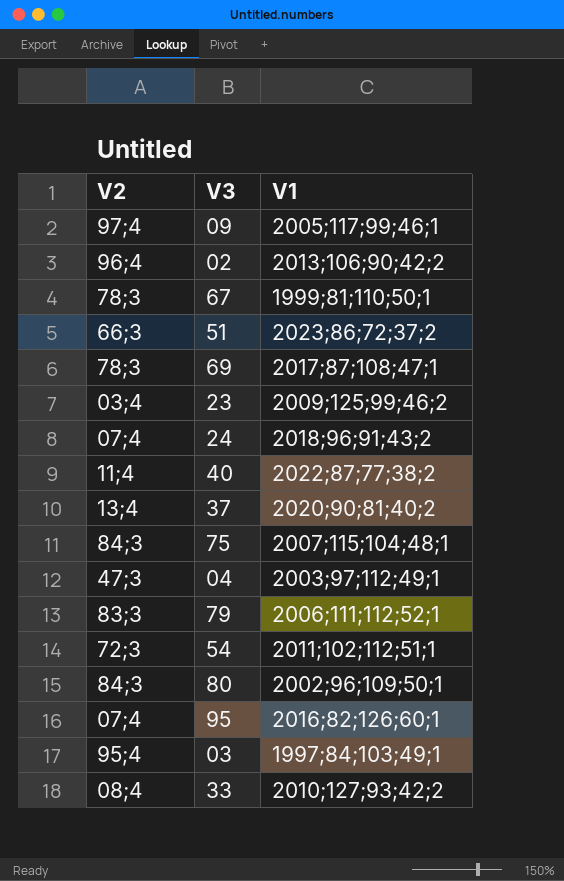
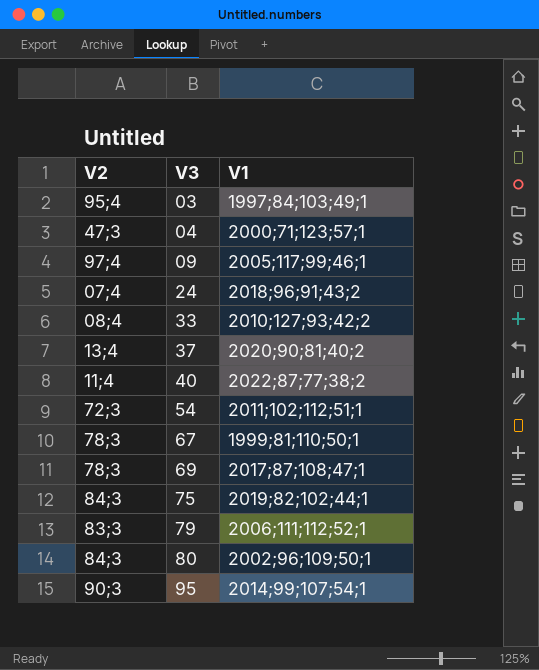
row order: none -> V3 ascending
row 02: 96;4 | 2013;106;90;42;2 -> none
row 51: 66;3 | 2023;86;72;37;2 -> none
row 23: 03;4 | 2009;125;99;46;2 -> none
04 | V1: 2003;97;112;49;1 -> 2000;71;123;57;1
75 | V1: 2007;115;104;48;1 -> 2019;82;102;44;1
95 | V2: 07;4 -> 90;3
95 | V1: 2016;82;126;60;1 -> 2014;99;107;54;1

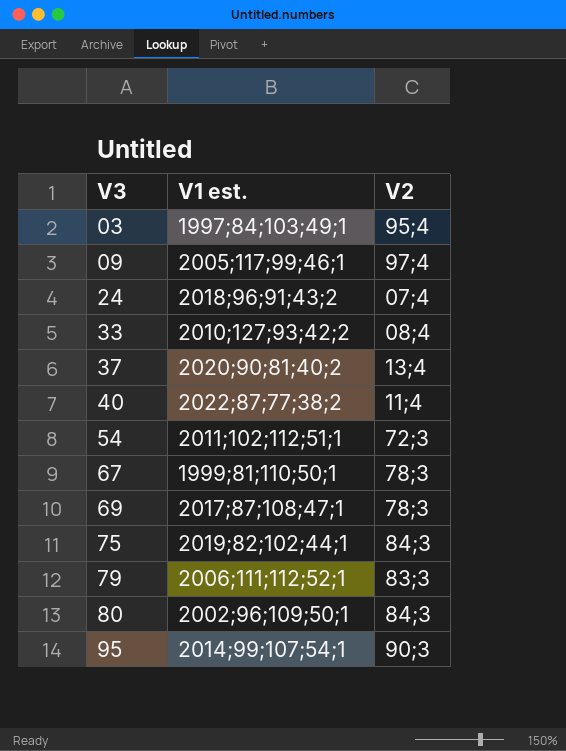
column name: V1 -> V1 est.
column V2 | position: 1 -> 3
row 04: 47;3 | 2000;71;123;57;1 -> none

